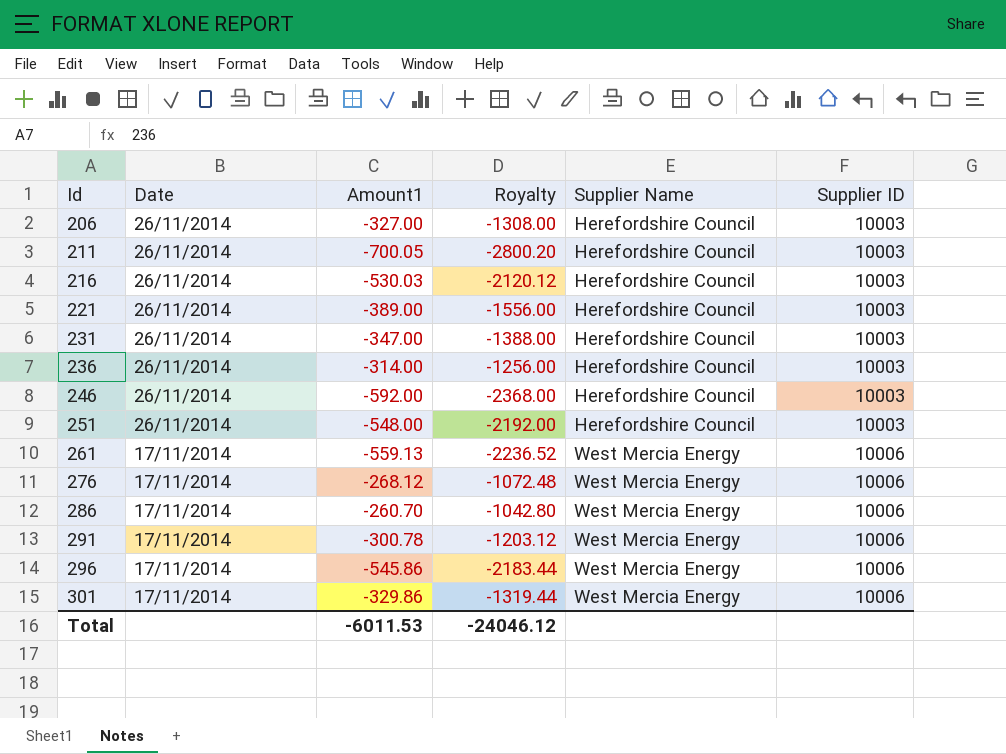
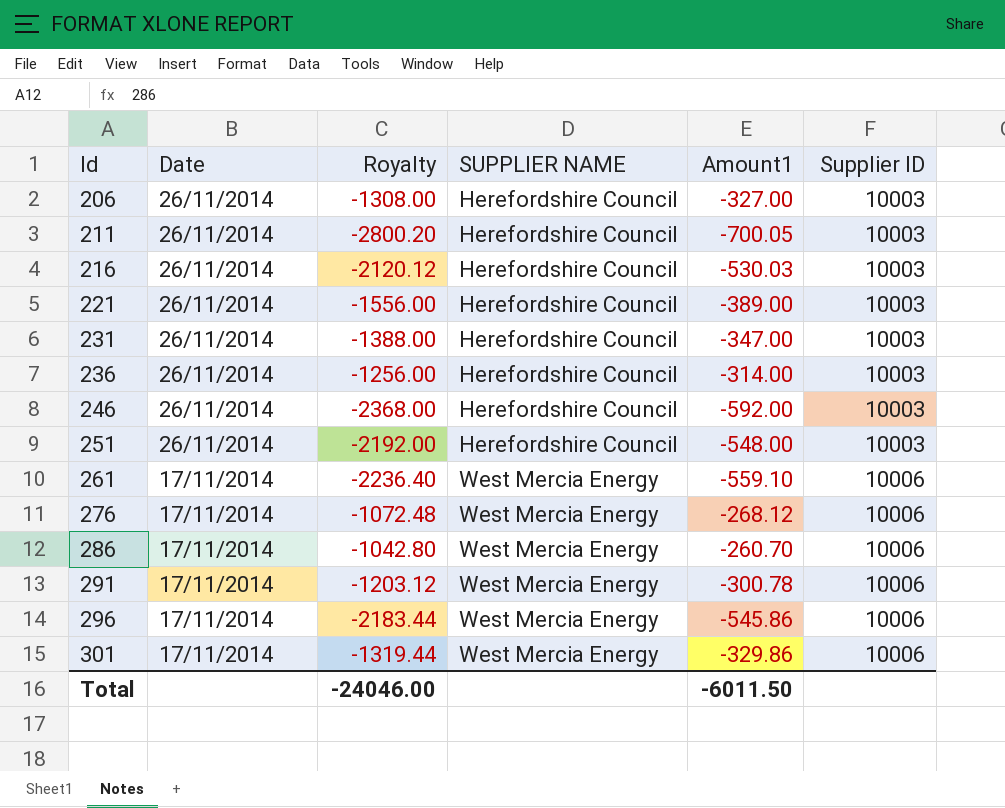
column name: Supplier Name -> SUPPLIER NAME
column Amount1 | position: 3 -> 5
261 | Royalty: -2236.52 -> -2236.40
261 | Amount1: -559.13 -> -559.10
Total | Royalty: -24046.12 -> -24046.00
Total | Amount1: -6011.53 -> -6011.50

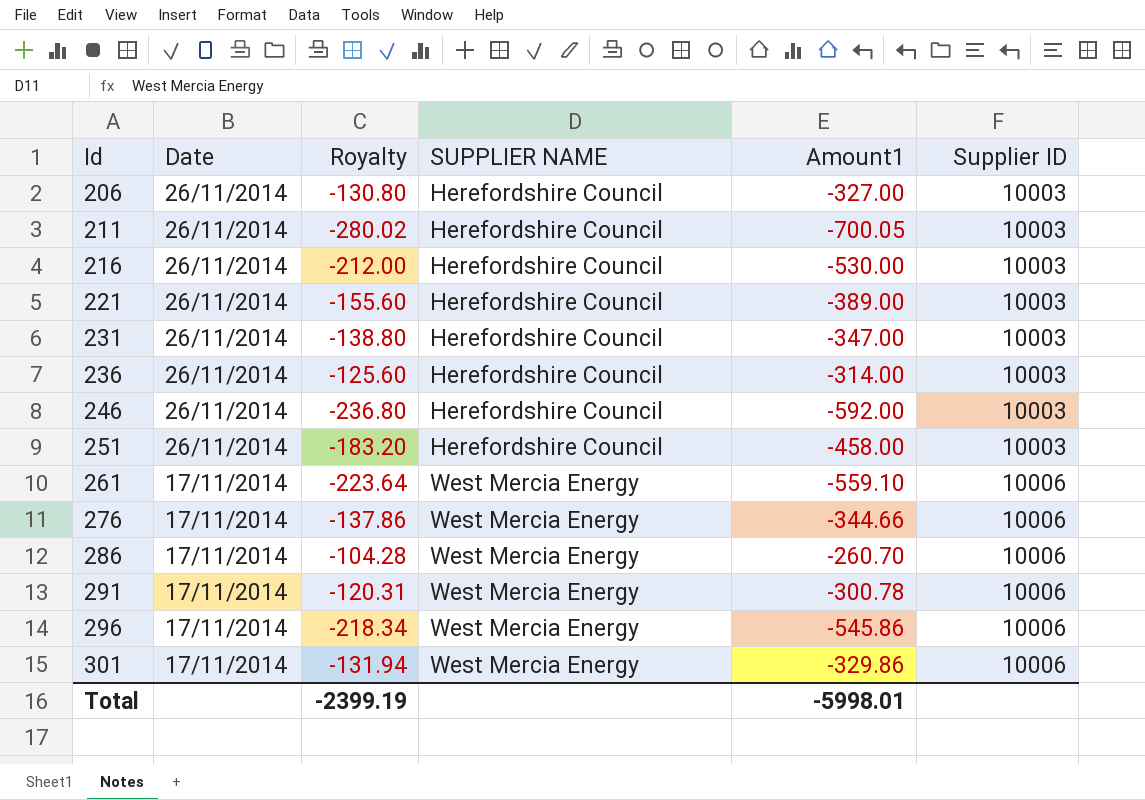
column Royalty | formula: [Amount1] * 4 -> [Amount1] * 0.4
216 | Amount1: -530.03 -> -530.00
251 | Amount1: -548.00 -> -458.00
276 | Amount1: -268.12 -> -344.66
Total | Royalty: -24046.00 -> -2399.19
Total | Amount1: -6011.50 -> -5998.01

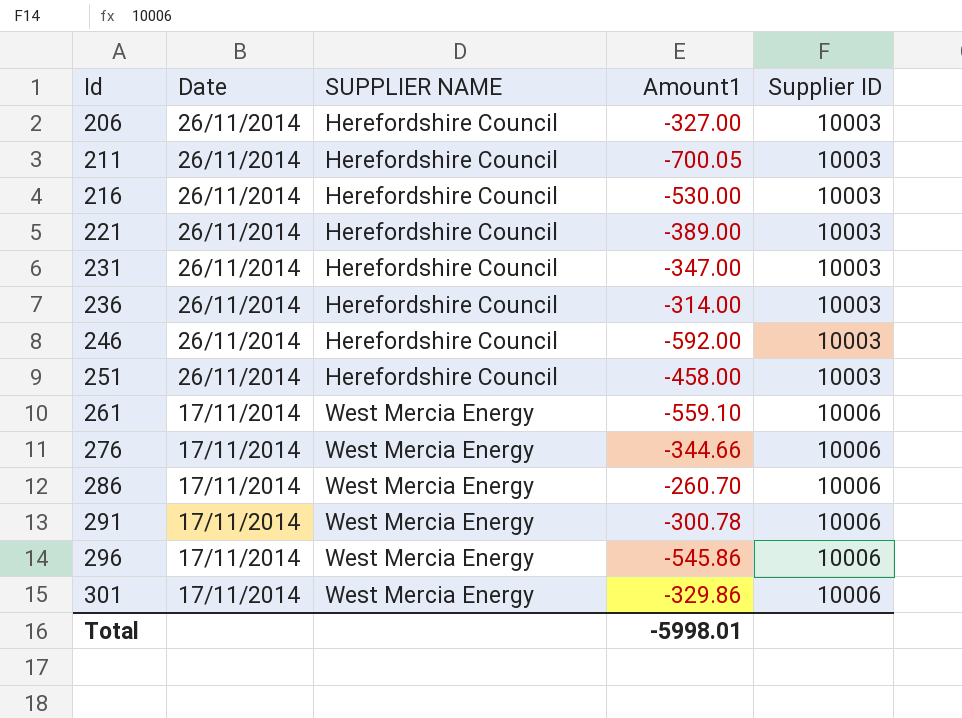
column Royalty | formula: [Amount1] * 0.4 -> none

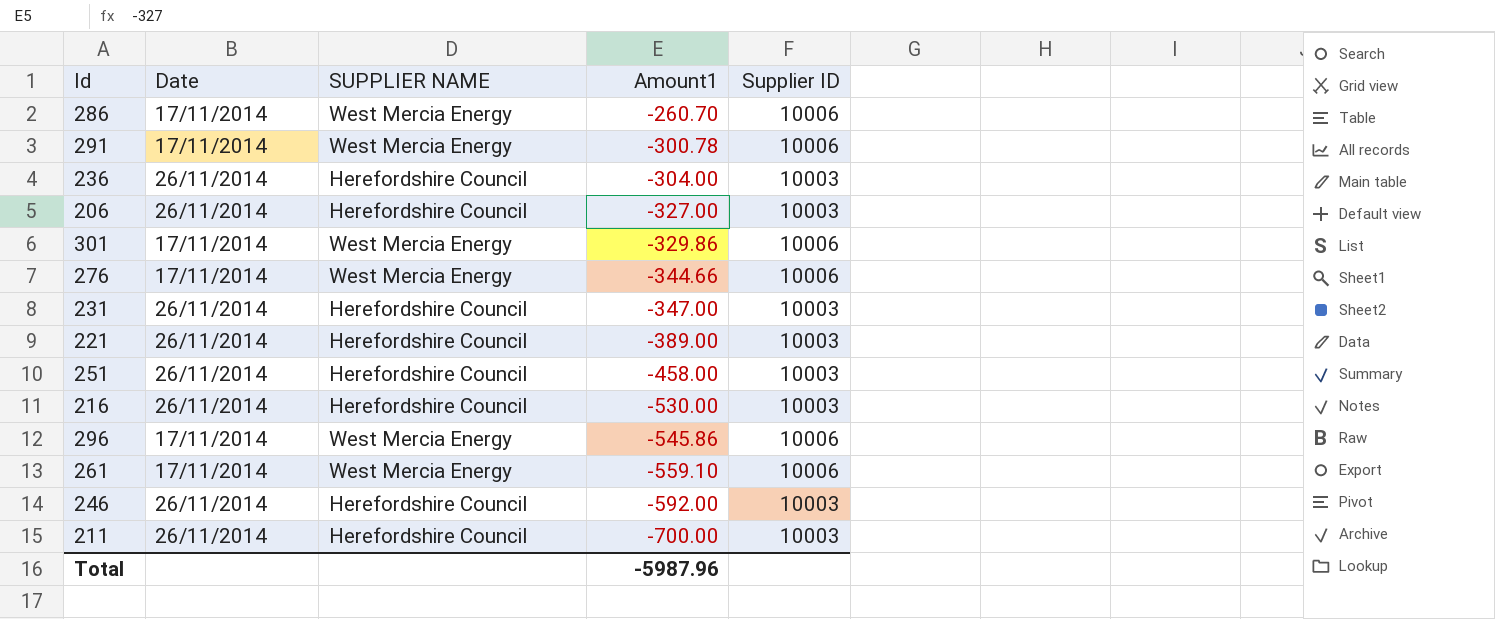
row order: Id ascending -> Amount1 descending
236 | Amount1: -314.00 -> -304.00
211 | Amount1: -700.05 -> -700.00
Total | Amount1: -5998.01 -> -5987.96

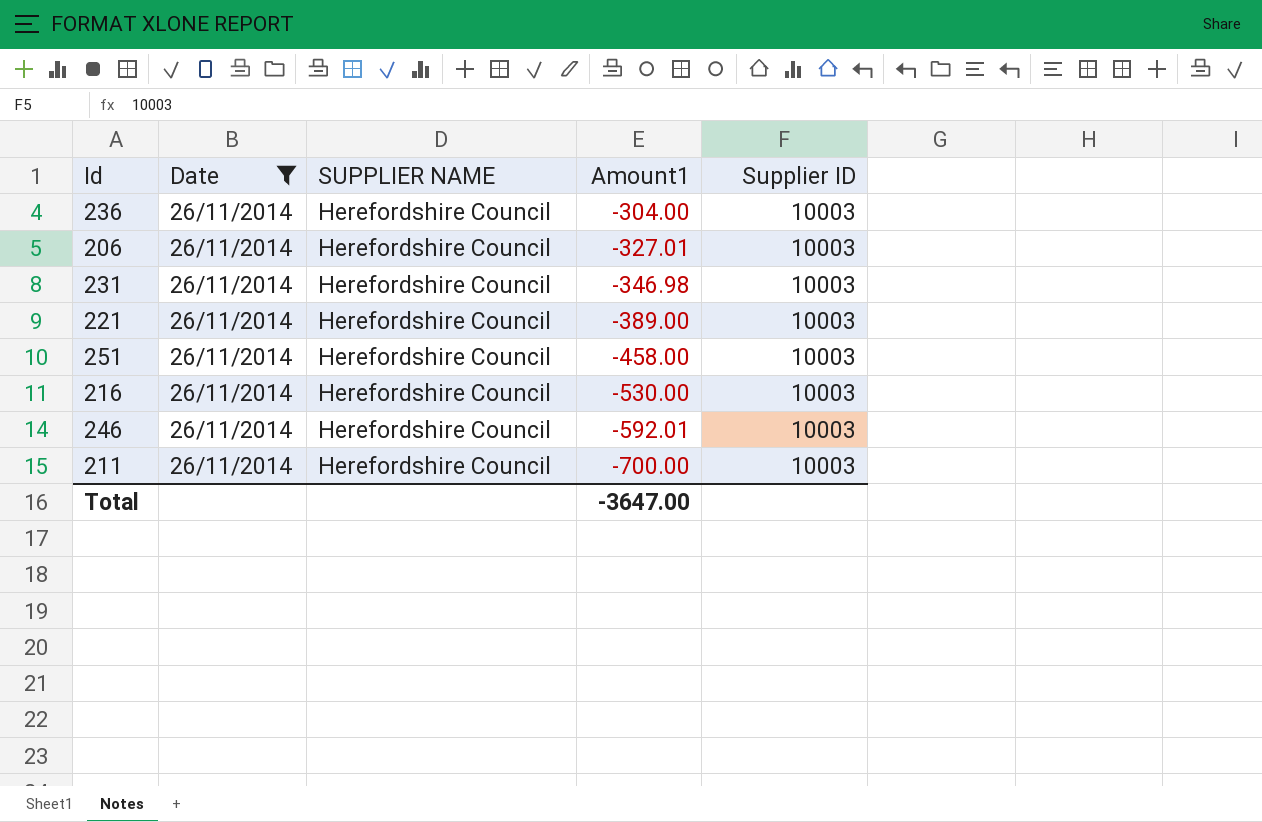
filter: none -> Date = 26/11/2014
206 | Amount1: -327.00 -> -327.01
231 | Amount1: -347.00 -> -346.98
246 | Amount1: -592.00 -> -592.01
Total | Amount1: -5987.96 -> -3647.00

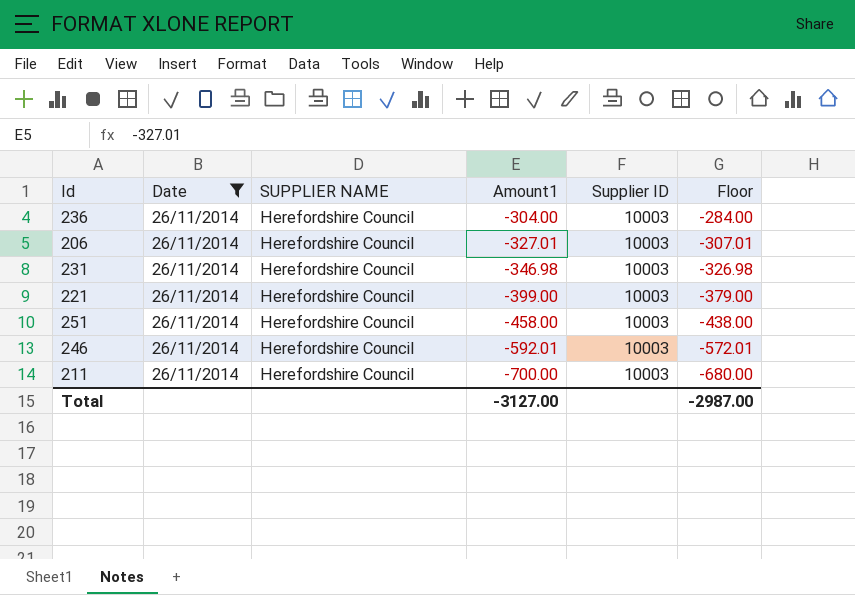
column Floor | formula: none -> [Amount1] + 20
row 216: 26/11/2014 | Herefordshire Council | -530.00 | 10003 -> none
221 | Amount1: -389.00 -> -399.00
Total | Amount1: -3647.00 -> -3127.00

